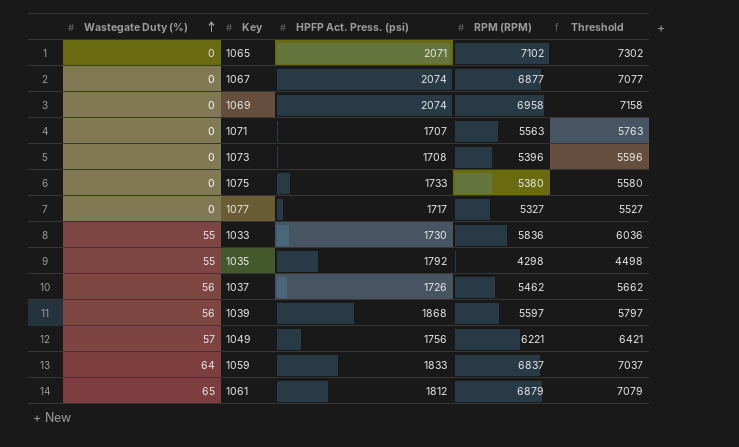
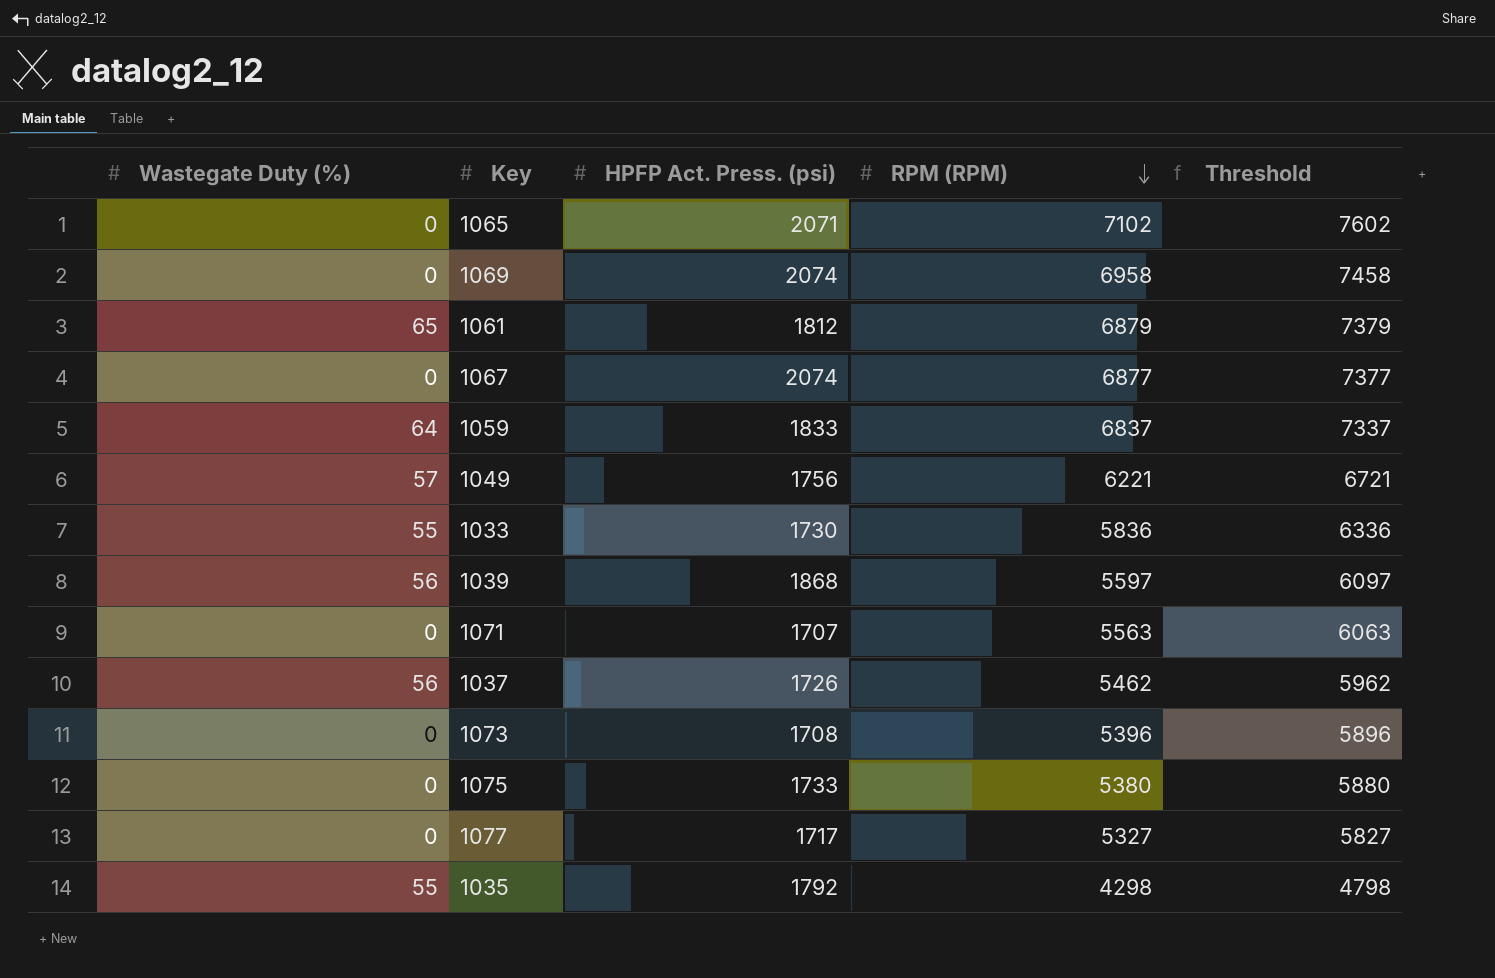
row order: Wastegate Duty (%) ascending -> RPM (RPM) descending
column Threshold | formula: [RPM (RPM)] + 200 -> [RPM (RPM)] + 500

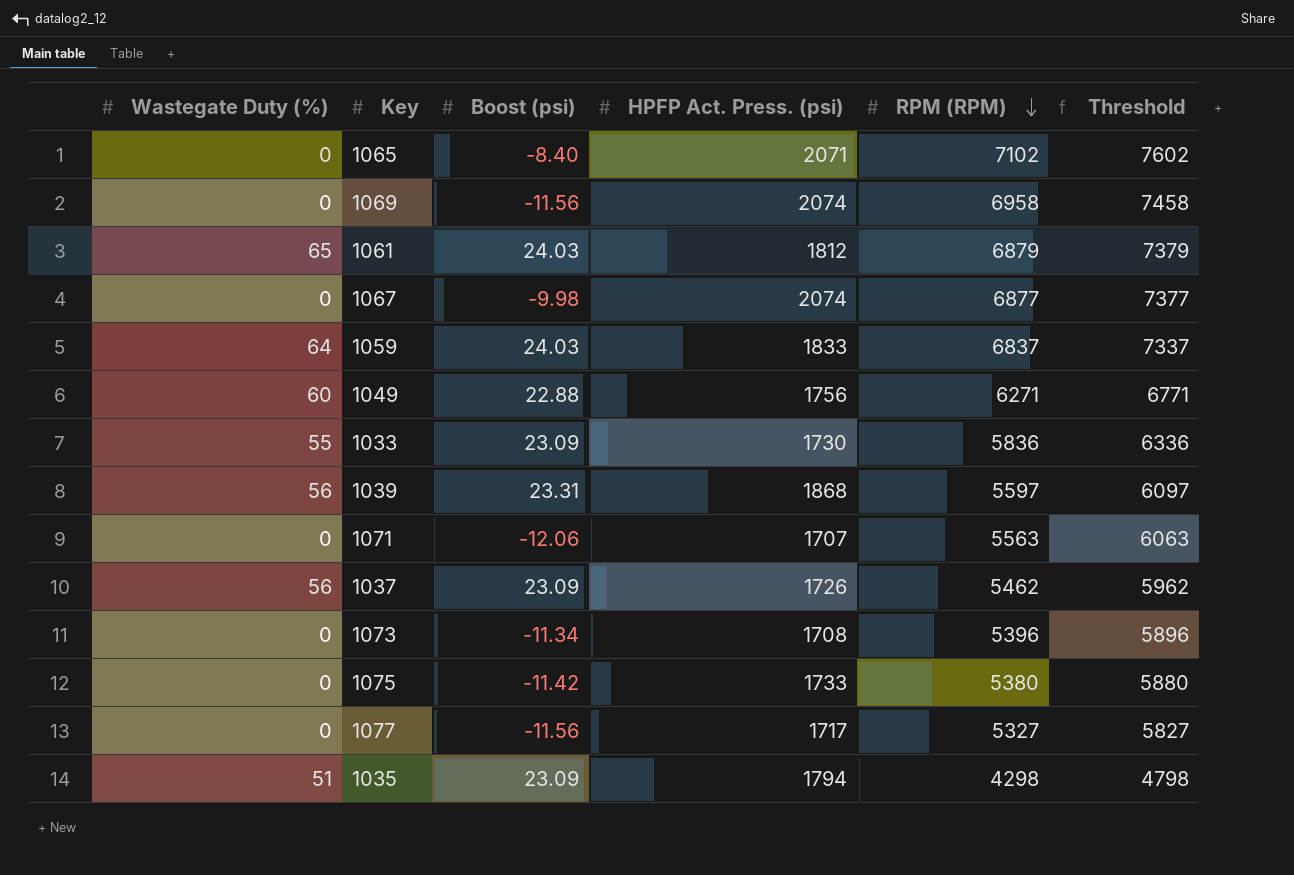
column Boost (psi) | position: none -> 3
1049 | Wastegate Duty (%): 57 -> 60
1049 | RPM (RPM): 6221 -> 6271
1049 | Threshold: 6721 -> 6771
1035 | Wastegate Duty (%): 55 -> 51
1035 | HPFP Act. Press. (psi): 1792 -> 1794

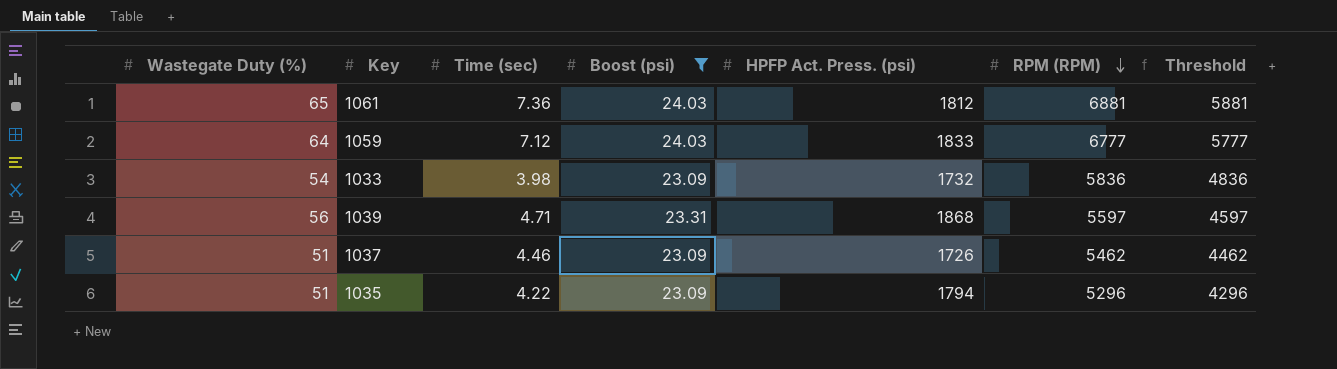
filter: none -> Boost (psi) >= 23.09
column Time (sec) | position: none -> 3
column Threshold | formula: [RPM (RPM)] + 500 -> [RPM (RPM)] - 1000
1061 | RPM (RPM): 6879 -> 6881
1059 | RPM (RPM): 6837 -> 6777
1033 | Wastegate Duty (%): 55 -> 54
1033 | HPFP Act. Press. (psi): 1730 -> 1732
1037 | Wastegate Duty (%): 56 -> 51
1035 | RPM (RPM): 4298 -> 5296

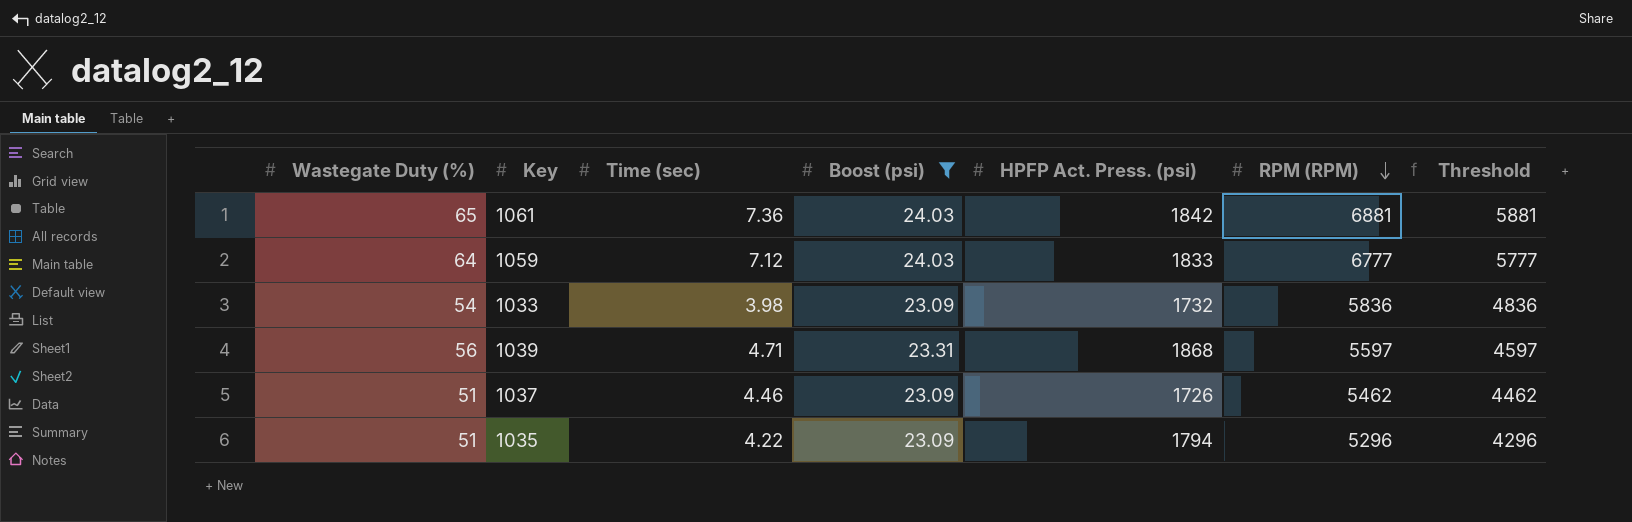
1061 | HPFP Act. Press. (psi): 1812 -> 1842

